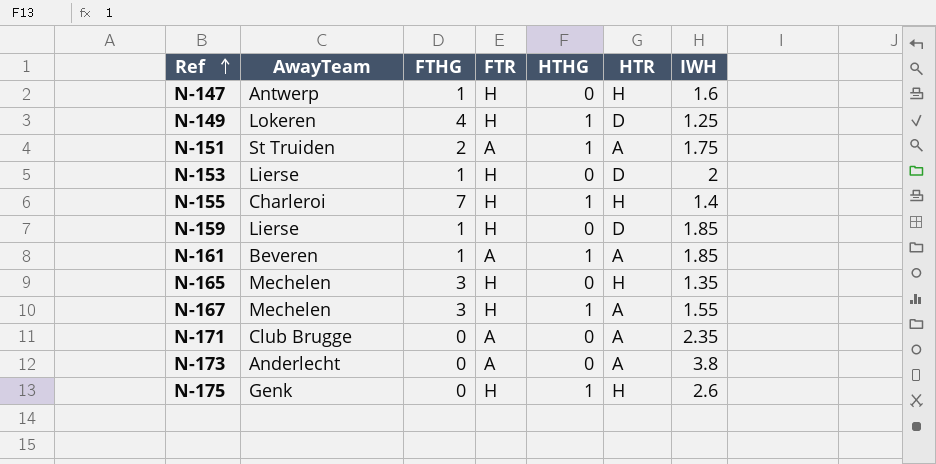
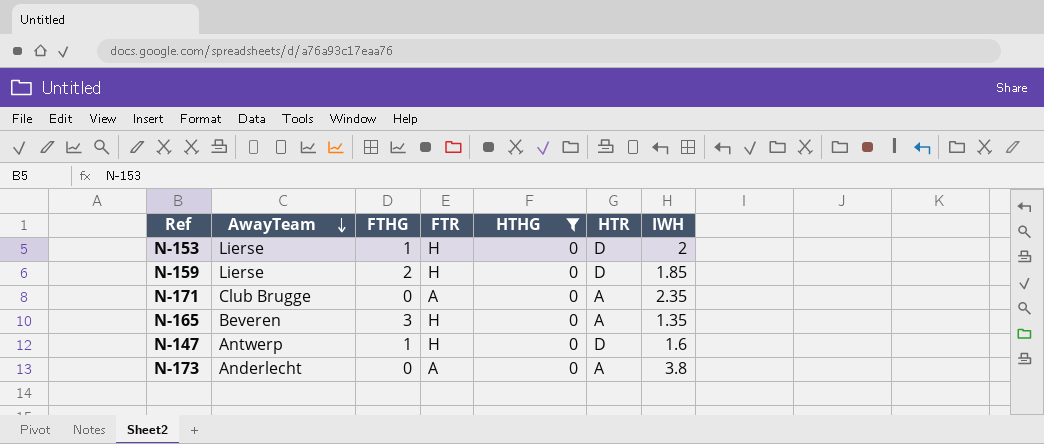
filter: none -> HTHG = 0
row order: Ref ascending -> AwayTeam descending
N-159 | FTHG: 1 -> 2
N-165 | AwayTeam: Mechelen -> Beveren
N-165 | HTR: H -> A
N-147 | HTR: H -> D

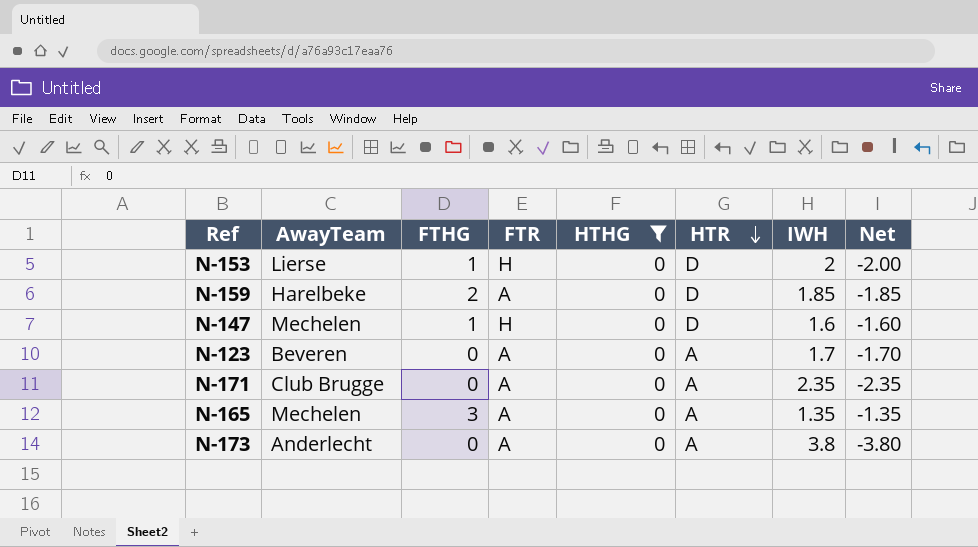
row order: AwayTeam descending -> HTR descending
column Net | formula: none -> [HTHG] - [IWH]
N-159 | AwayTeam: Lierse -> Harelbeke
N-159 | FTR: H -> A
N-147 | AwayTeam: Antwerp -> Mechelen
row N-123: none -> Beveren | 0 | A | 0 | A | 1.7 | -1.70
N-165 | AwayTeam: Beveren -> Mechelen
N-165 | FTR: H -> A

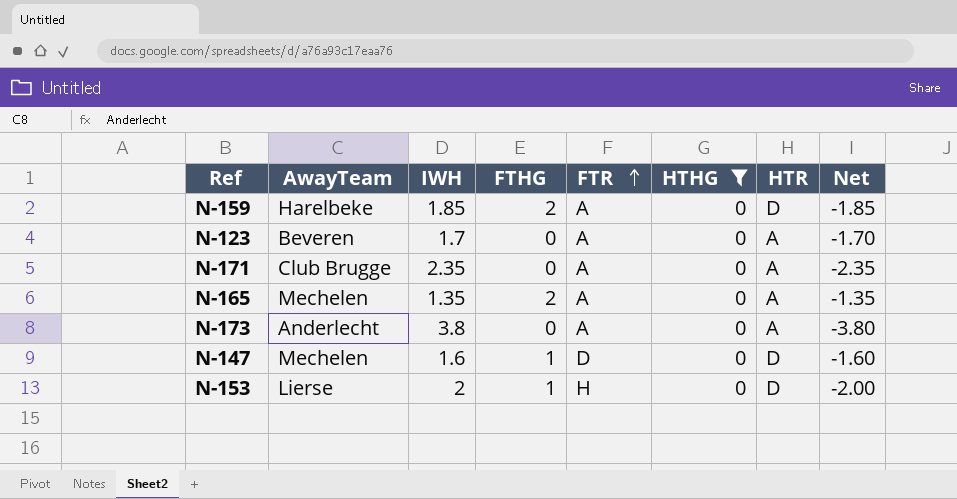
row order: HTR descending -> FTR ascending
column IWH | position: 7 -> 3
N-165 | FTHG: 3 -> 2
N-147 | FTR: H -> D

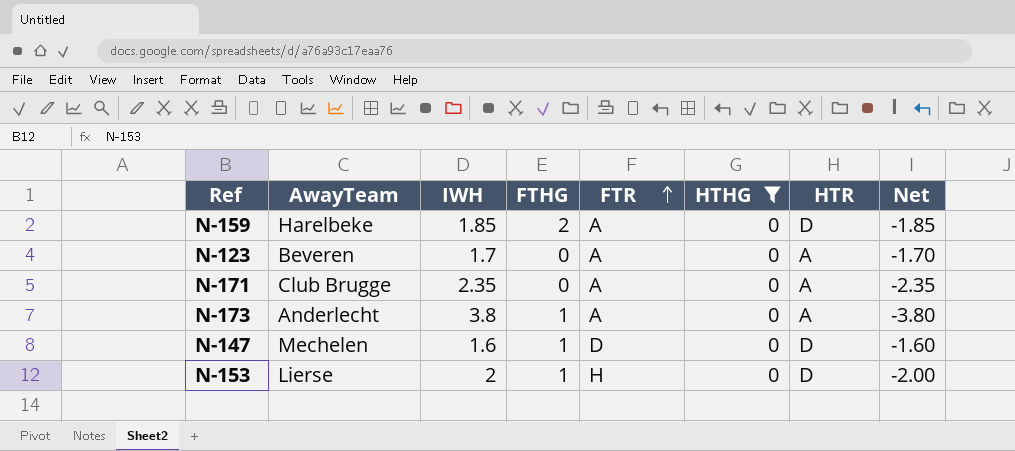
row N-165: Mechelen | 1.35 | 2 | A | 0 | A | -1.35 -> none
N-173 | FTHG: 0 -> 1

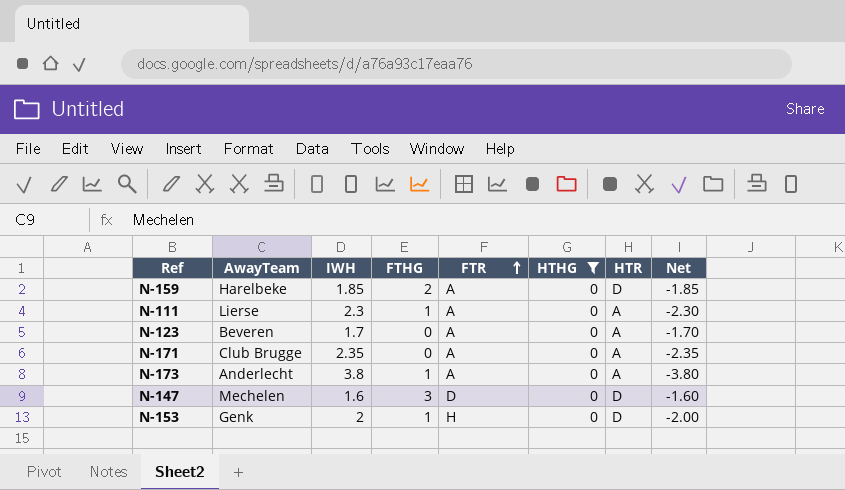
row N-111: none -> Lierse | 2.3 | 1 | A | 0 | A | -2.30
N-147 | FTHG: 1 -> 3
N-153 | AwayTeam: Lierse -> Genk

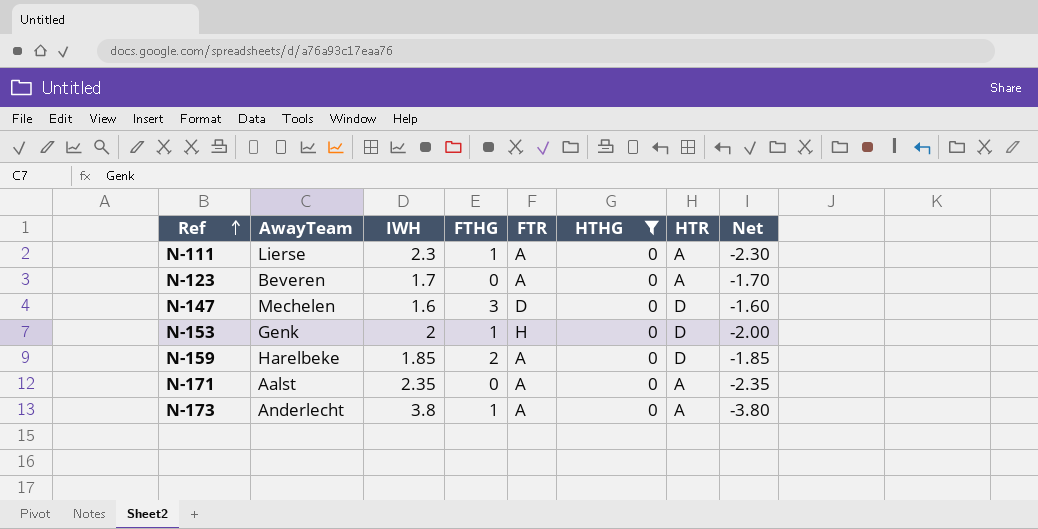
row order: FTR ascending -> Ref ascending
N-171 | AwayTeam: Club Brugge -> Aalst

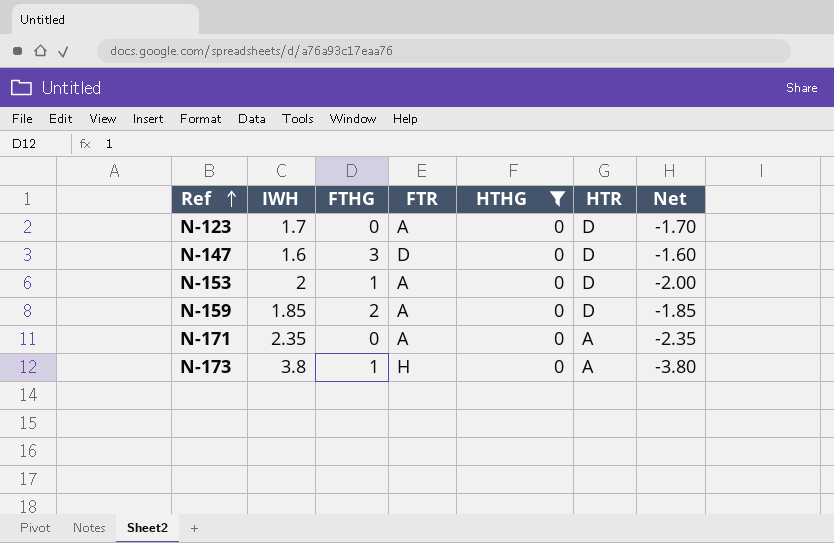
column AwayTeam | position: 2 -> none
row N-111: Lierse | 2.3 | 1 | A | 0 | A | -2.30 -> none
N-123 | HTR: A -> D
N-153 | FTR: H -> A
N-173 | FTR: A -> H

